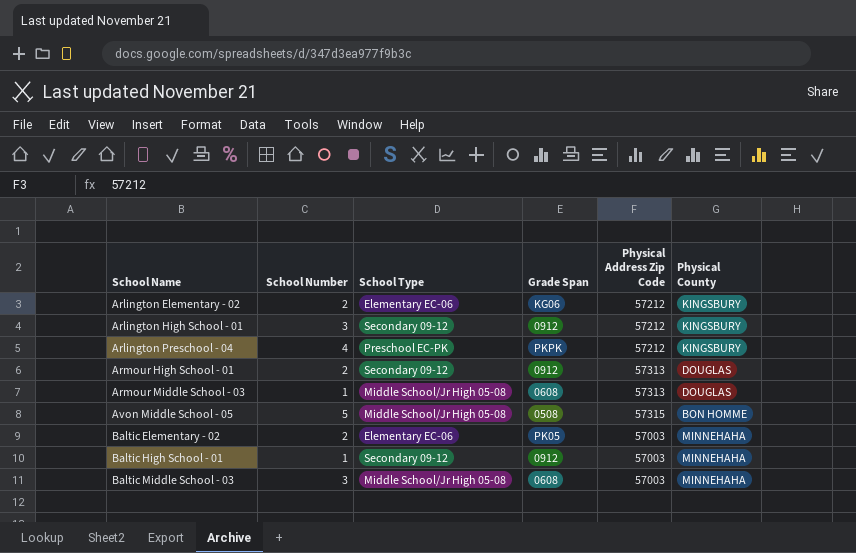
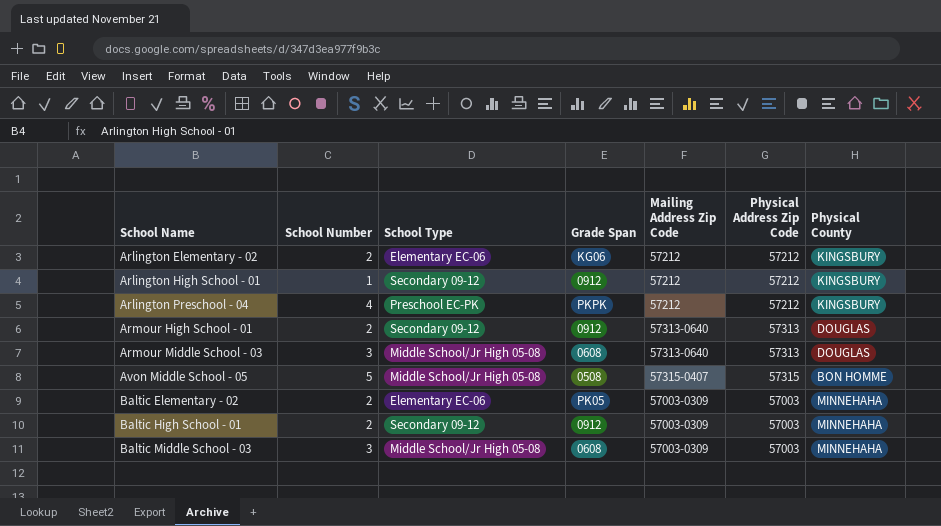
column Mailing Address Zip Code | position: none -> 5
Arlington High School - 01 | School Number: 3 -> 1
Armour Middle School - 03 | School Number: 1 -> 3
Baltic High School - 01 | School Number: 1 -> 2

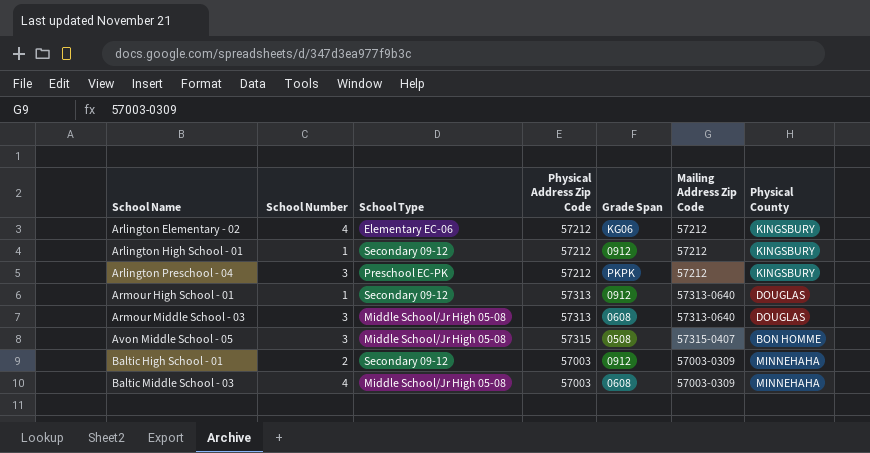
column Physical Address Zip Code | position: 6 -> 4
row Baltic Elementary - 02: 2 | Elementary EC-06 | PK05 | 57003-0309 | 57003 | MINNEHAHA -> none
Arlington Elementary - 02 | School Number: 2 -> 4
Arlington Preschool - 04 | School Number: 4 -> 3
Armour High School - 01 | School Number: 2 -> 1
Avon Middle School - 05 | School Number: 5 -> 3
Baltic Middle School - 03 | School Number: 3 -> 4

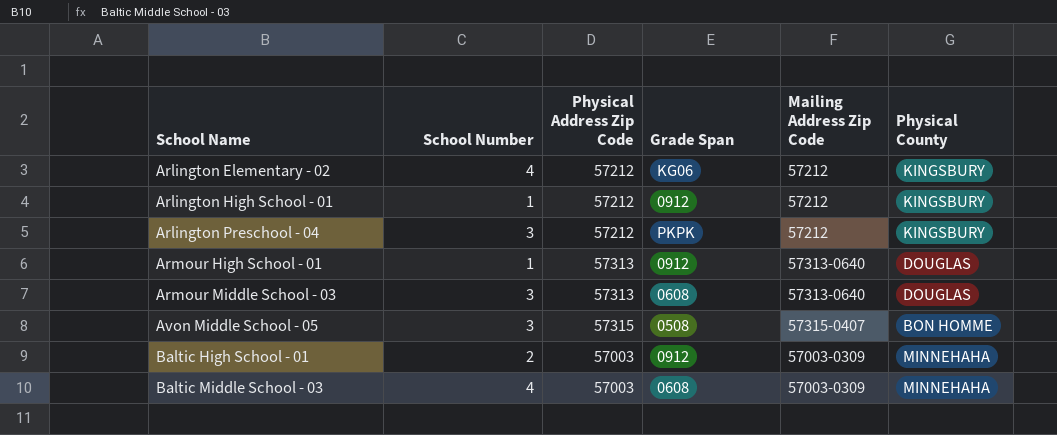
column School Type | position: 3 -> none

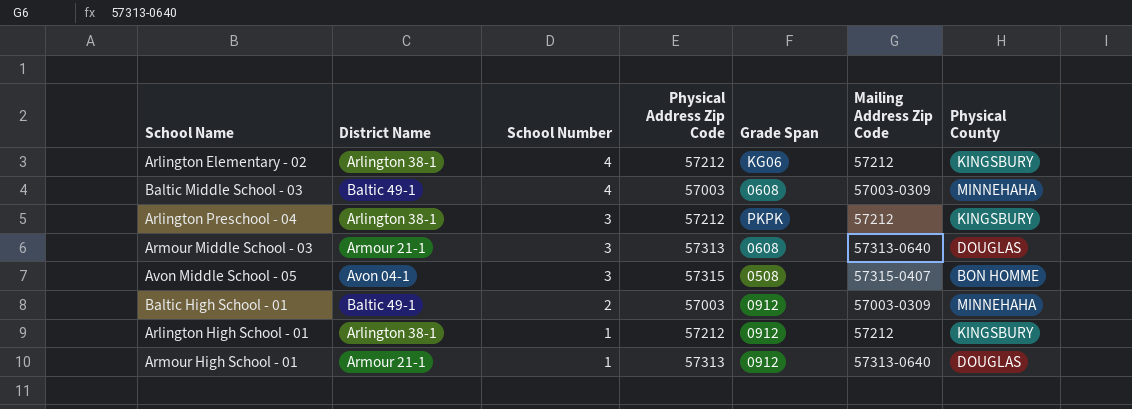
row order: School Name ascending -> School Number descending
column District Name | position: none -> 2

